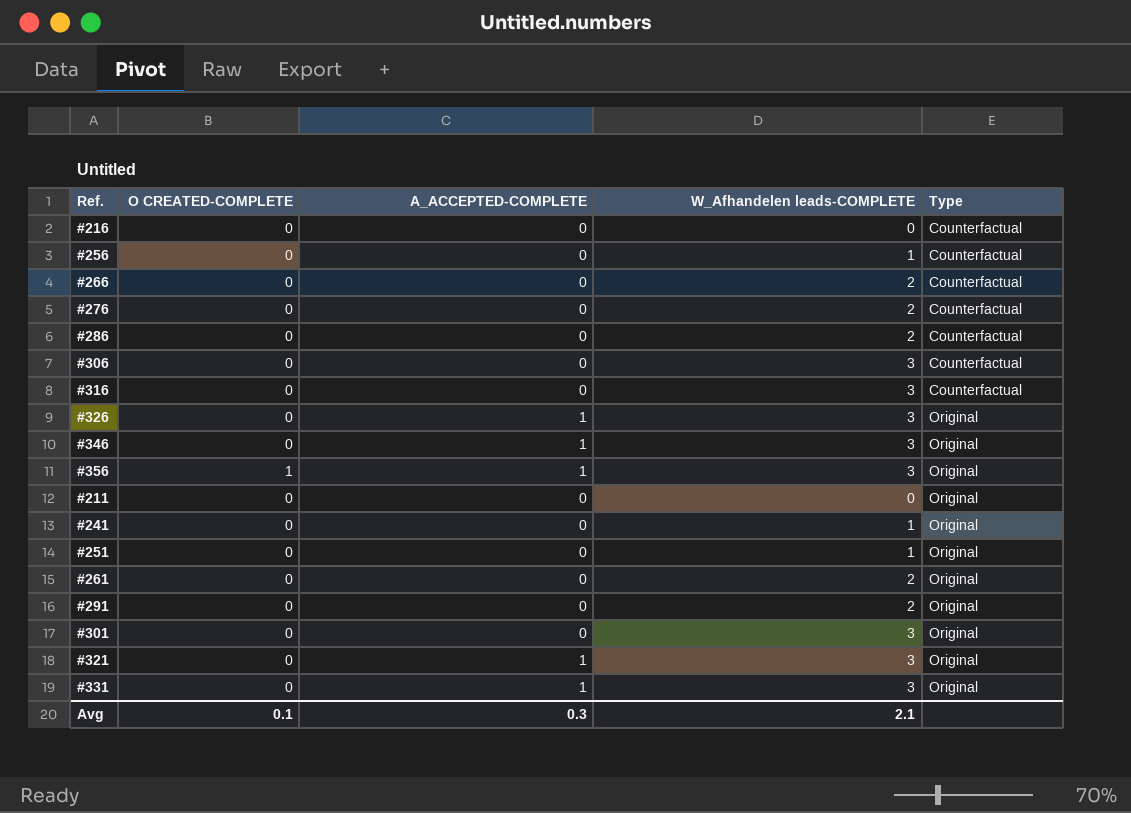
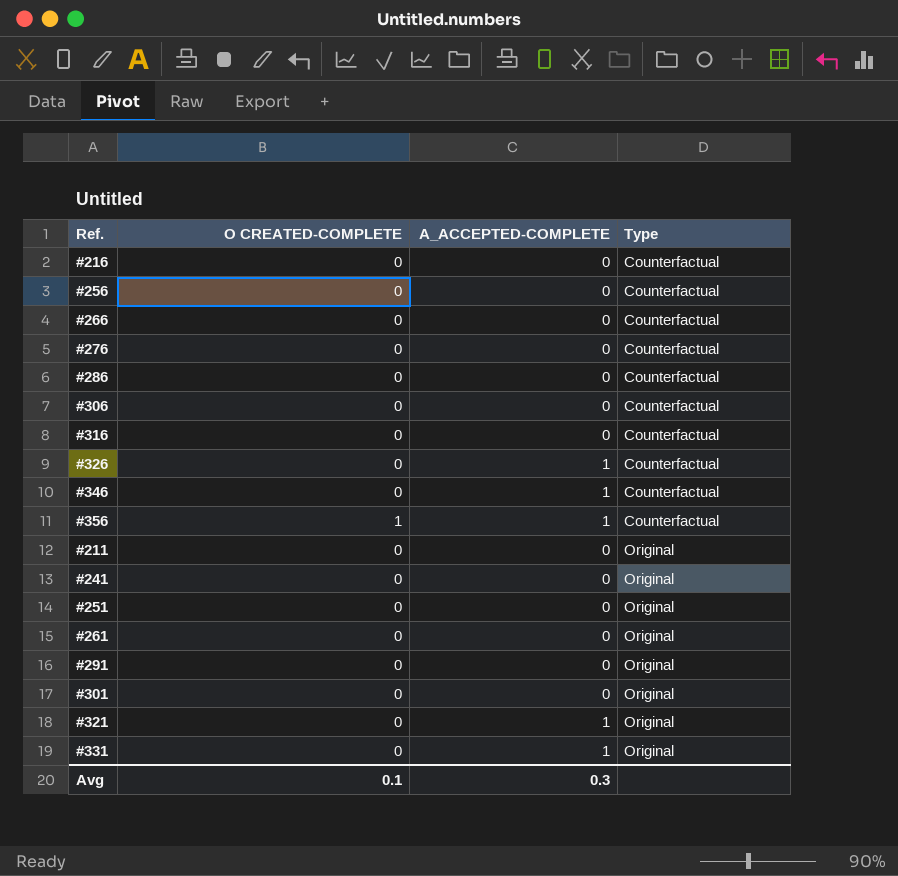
column W_Afhandelen leads-COMPLETE | position: 4 -> none
#326 | Type: Original -> Counterfactual
#346 | Type: Original -> Counterfactual
#356 | Type: Original -> Counterfactual

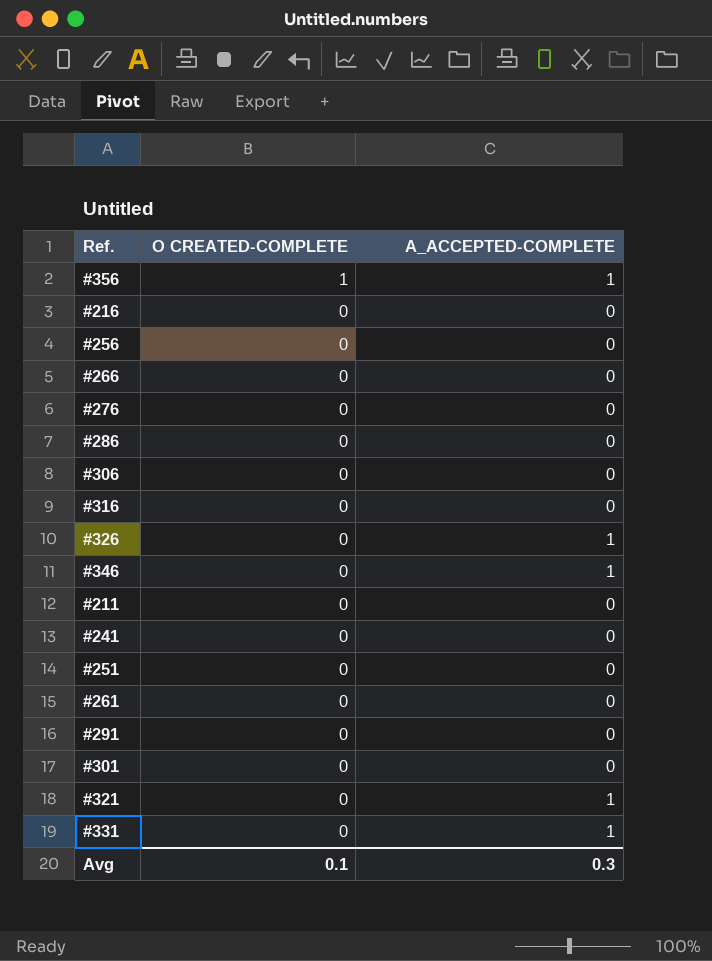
row order: Type ascending -> O CREATED-COMPLETE descending
column Type | position: 4 -> none

